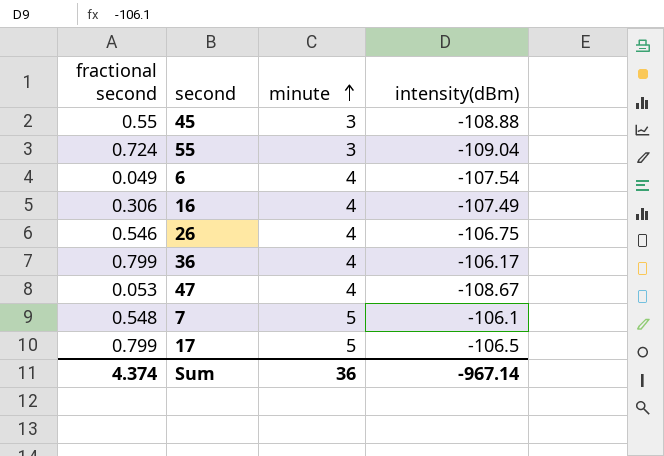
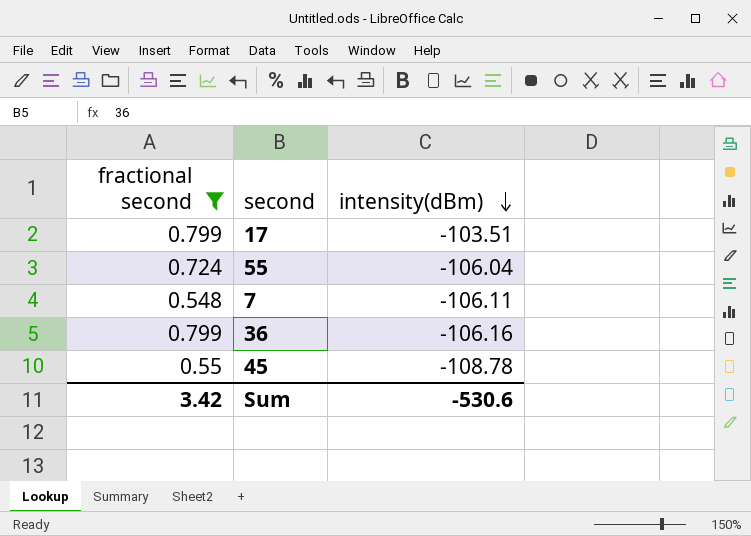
filter: none -> fractional second >= 0.548
row order: minute ascending -> intensity(dBm) descending
column minute | position: 3 -> none
17 | intensity(dBm): -106.5 -> -103.51
55 | intensity(dBm): -109.04 -> -106.04
7 | intensity(dBm): -106.1 -> -106.11
36 | intensity(dBm): -106.17 -> -106.16
45 | intensity(dBm): -108.88 -> -108.78
Sum | fractional second: 4.374 -> 3.42
Sum | intensity(dBm): -967.14 -> -530.6

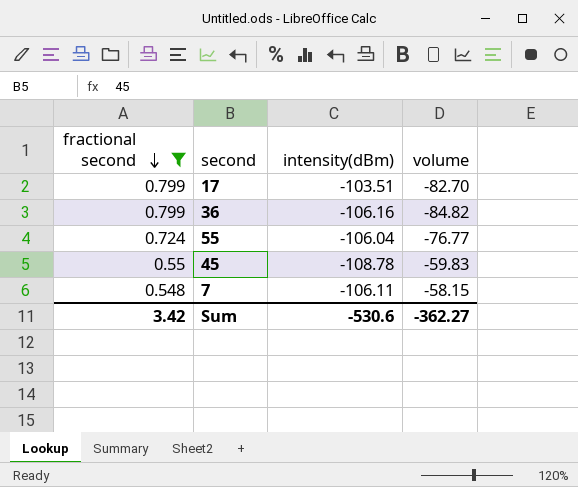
row order: intensity(dBm) descending -> fractional second descending
column volume | formula: none -> [fractional second] * [intensity(dBm)]

